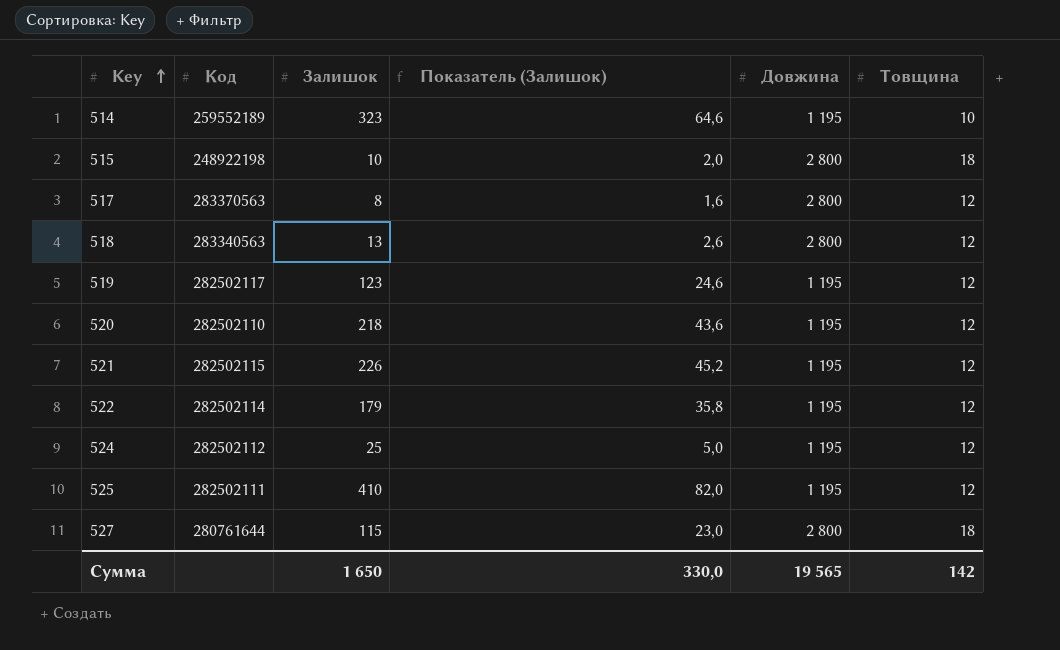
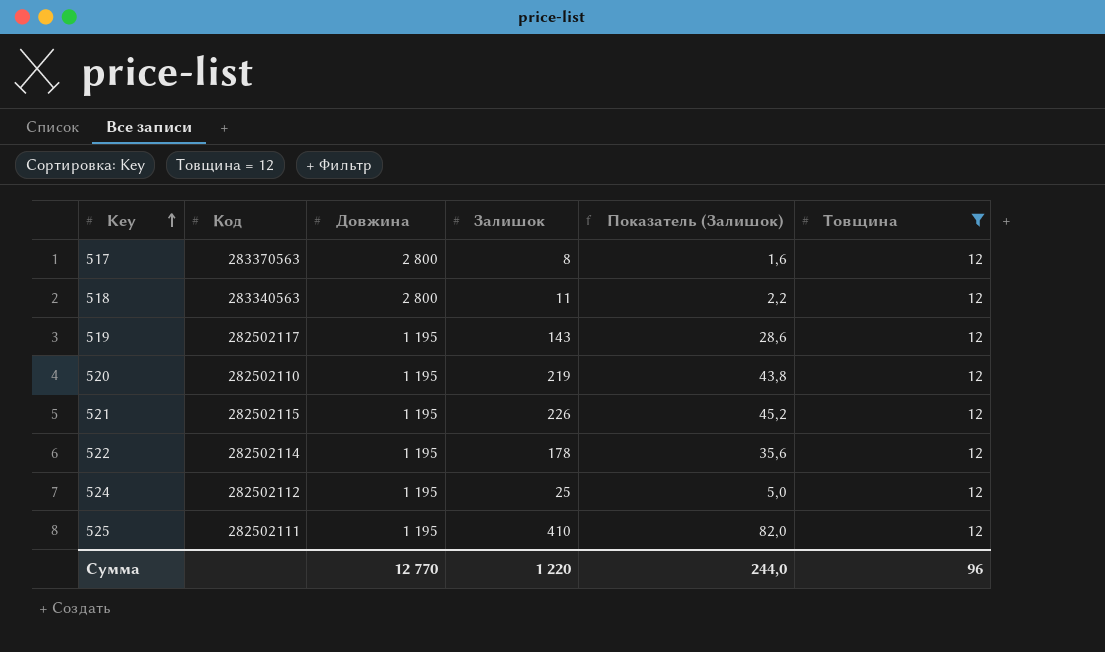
filter: none -> Товщина = 12
column Довжина | position: 5 -> 3
518 | Залишок: 13 -> 11
518 | Показатель (Залишок): 2,6 -> 2,2
519 | Залишок: 123 -> 143
519 | Показатель (Залишок): 24,6 -> 28,6
520 | Залишок: 218 -> 219
520 | Показатель (Залишок): 43,6 -> 43,8
522 | Залишок: 179 -> 178
522 | Показатель (Залишок): 35,8 -> 35,6
Сумма | Довжина: 19 565 -> 12 770
Сумма | Залишок: 1 650 -> 1 220
Сумма | Показатель (Залишок): 330,0 -> 244,0
Сумма | Товщина: 142 -> 96

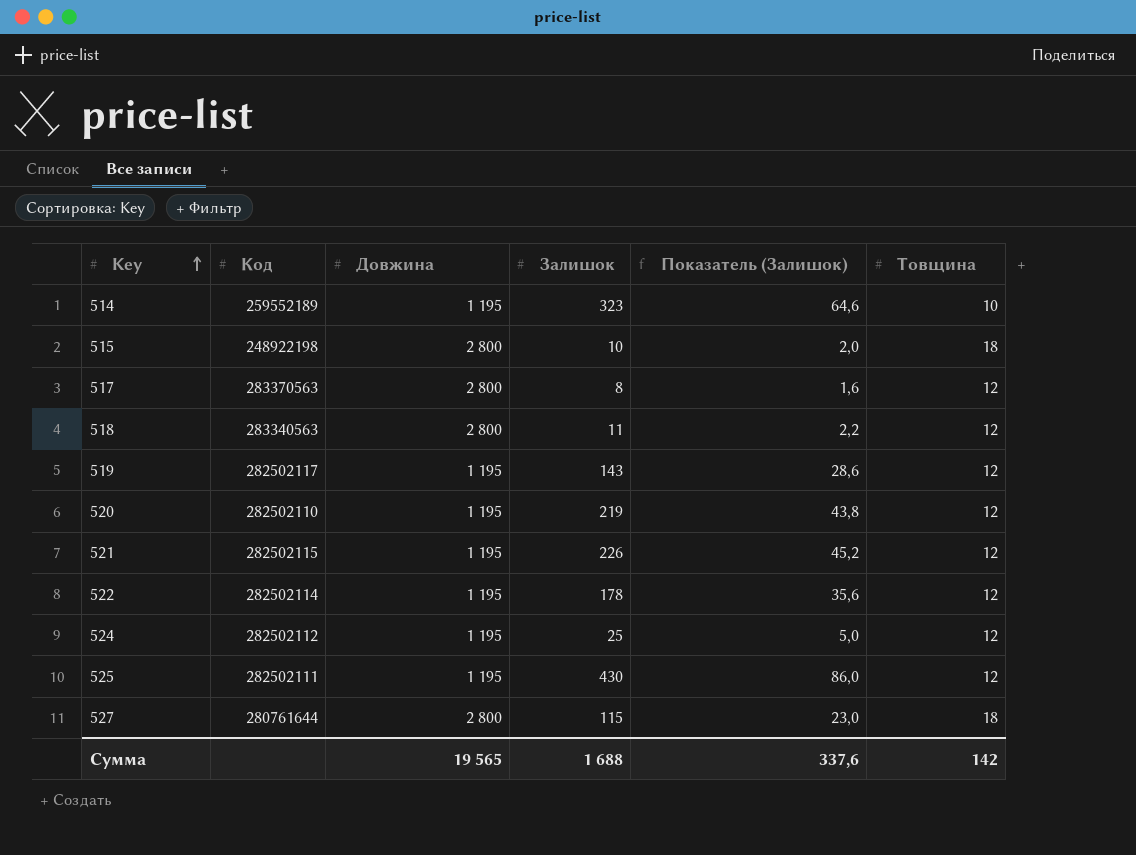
filter: Товщина = 12 -> none
525 | Залишок: 410 -> 430
525 | Показатель (Залишок): 82,0 -> 86,0
Сумма | Довжина: 12 770 -> 19 565
Сумма | Залишок: 1 220 -> 1 688
Сумма | Показатель (Залишок): 244,0 -> 337,6
Сумма | Товщина: 96 -> 142

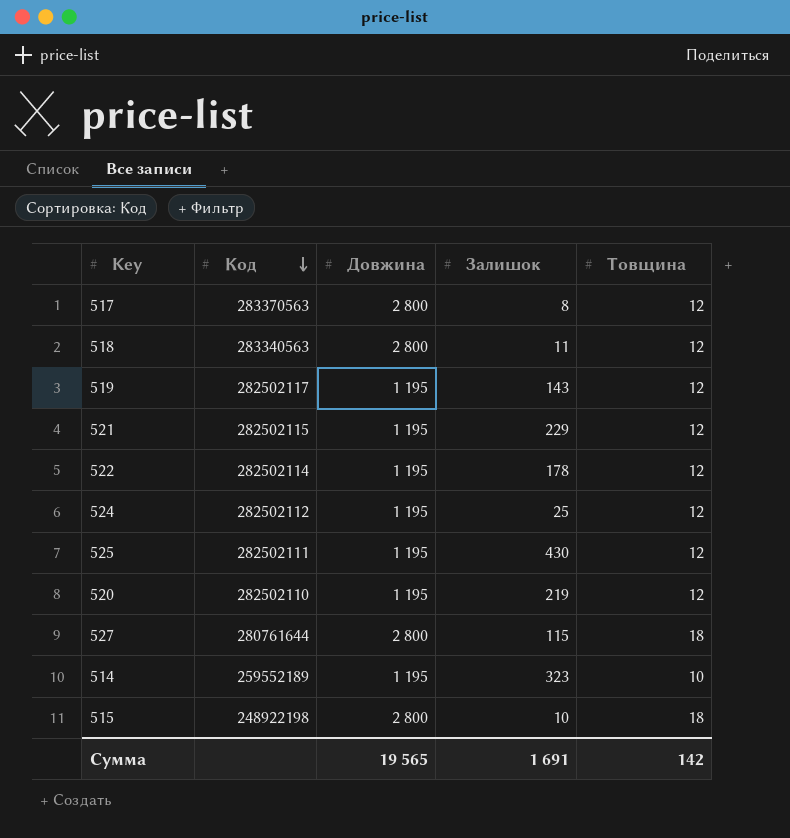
row order: Key ascending -> Код descending
column Показатель (Залишок) | formula: [Залишок] * 0,2 -> none
521 | Залишок: 226 -> 229
Сумма | Залишок: 1 688 -> 1 691

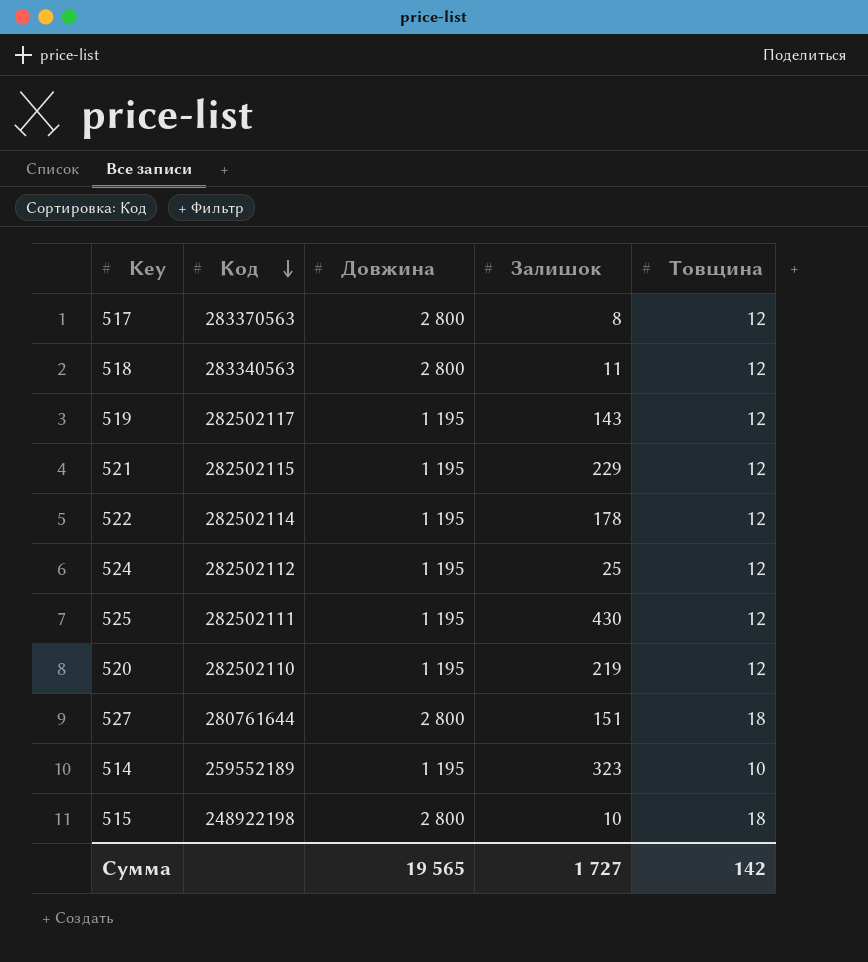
527 | Залишок: 115 -> 151
Сумма | Залишок: 1 691 -> 1 727

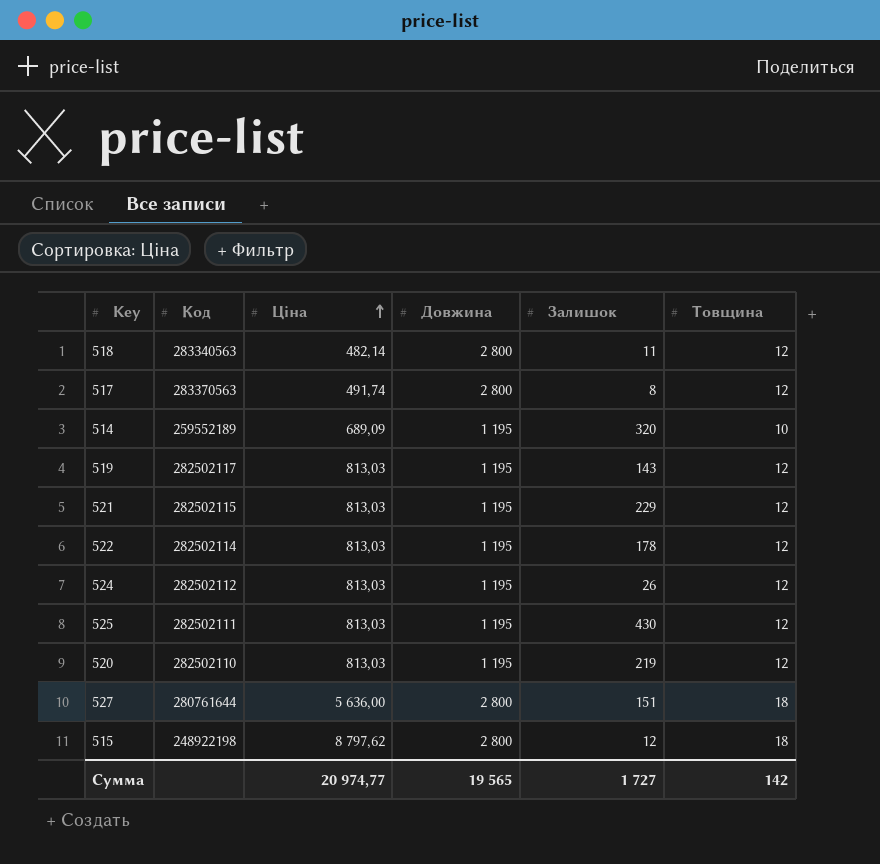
row order: Код descending -> Ціна ascending
column Ціна | position: none -> 3
514 | Залишок: 323 -> 320
524 | Залишок: 25 -> 26
515 | Залишок: 10 -> 12

